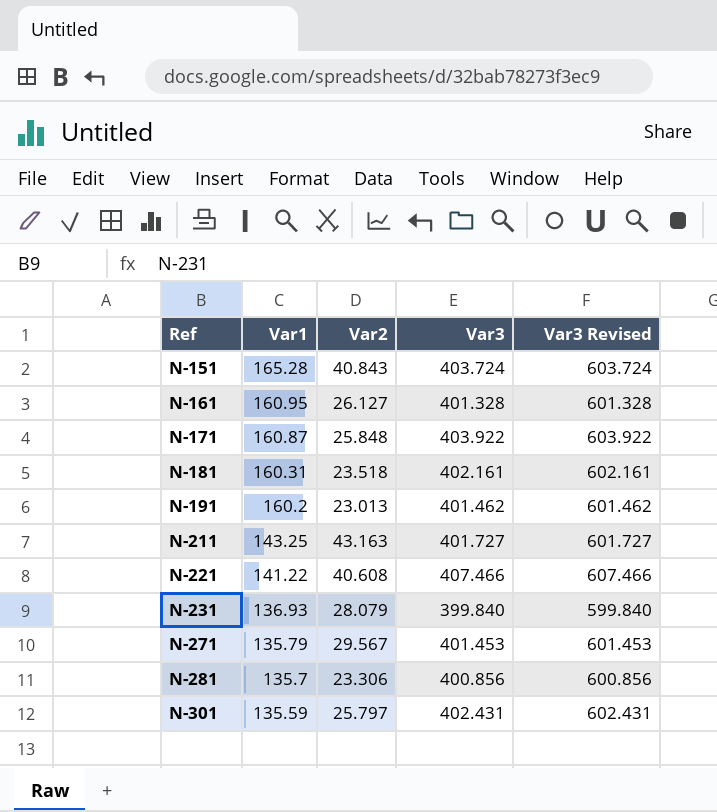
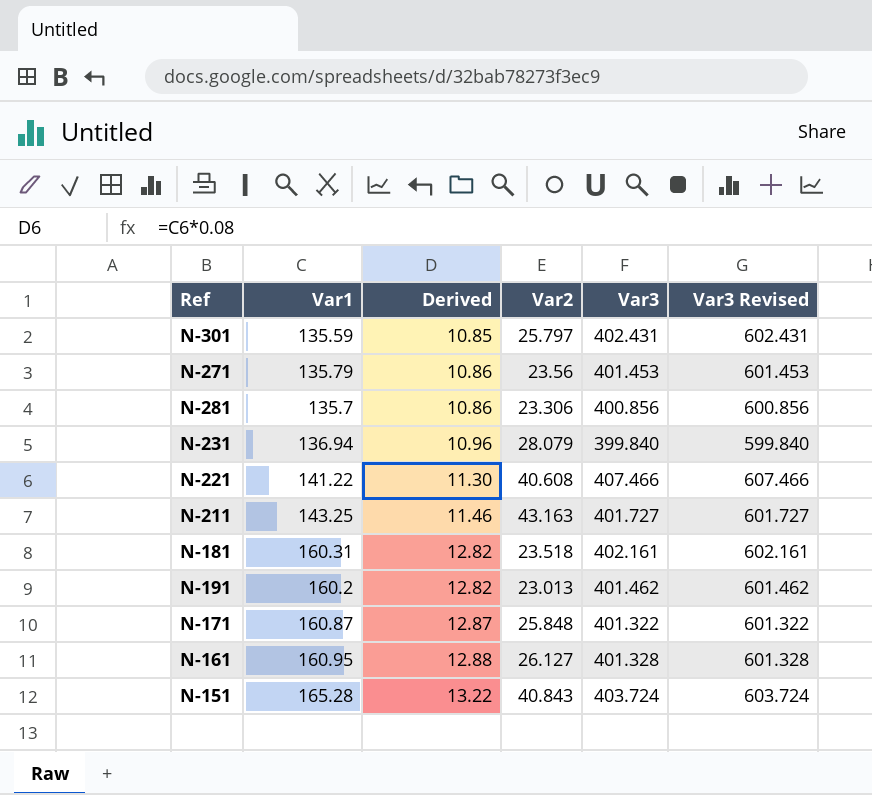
row order: Ref ascending -> Derived ascending
column Derived | formula: none -> [Var1] * 0.08
N-271 | Var2: 29.567 -> 23.56
N-231 | Var1: 136.93 -> 136.94
N-171 | Var3: 403.922 -> 401.322
N-171 | Var3 Revised: 603.922 -> 601.322

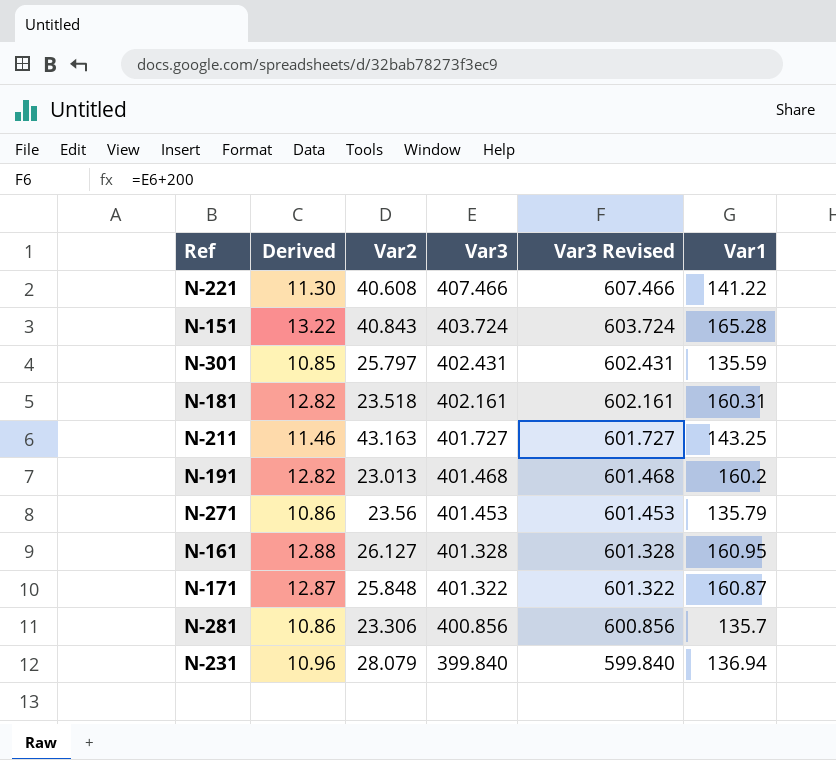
row order: Derived ascending -> Var3 descending
column Var1 | position: 2 -> 6
N-191 | Var3: 401.462 -> 401.468
N-191 | Var3 Revised: 601.462 -> 601.468

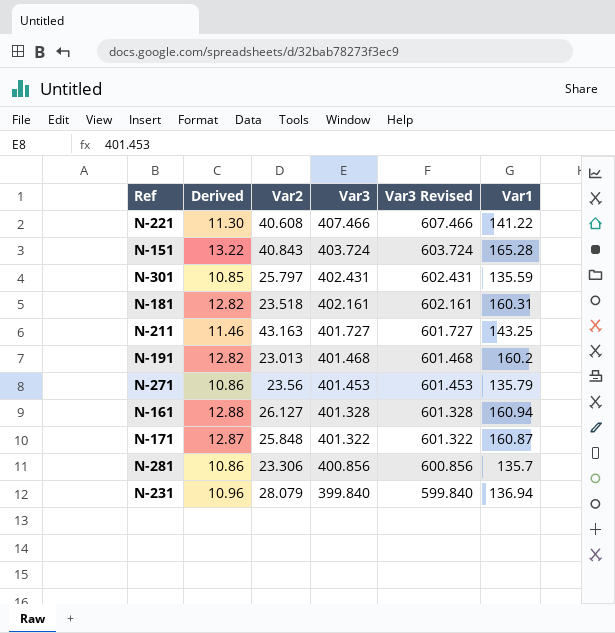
N-161 | Var1: 160.95 -> 160.94

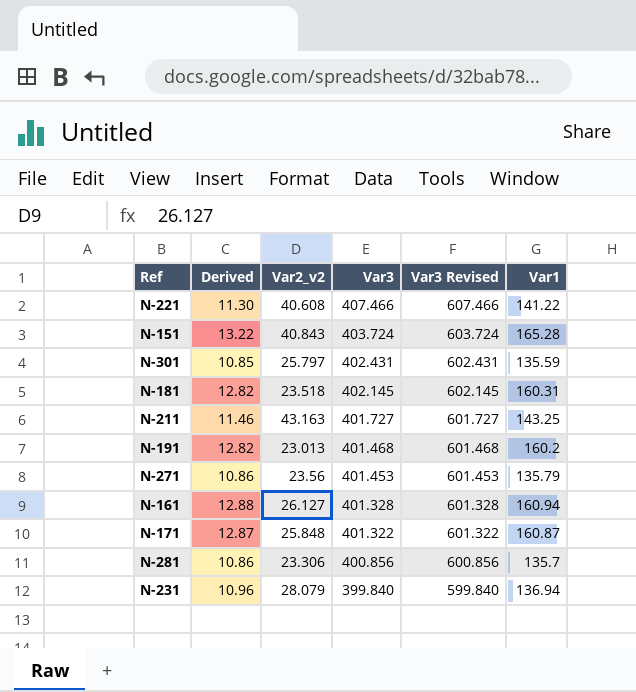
column name: Var2 -> Var2_v2
N-181 | Var3: 402.161 -> 402.145
N-181 | Var3 Revised: 602.161 -> 602.145

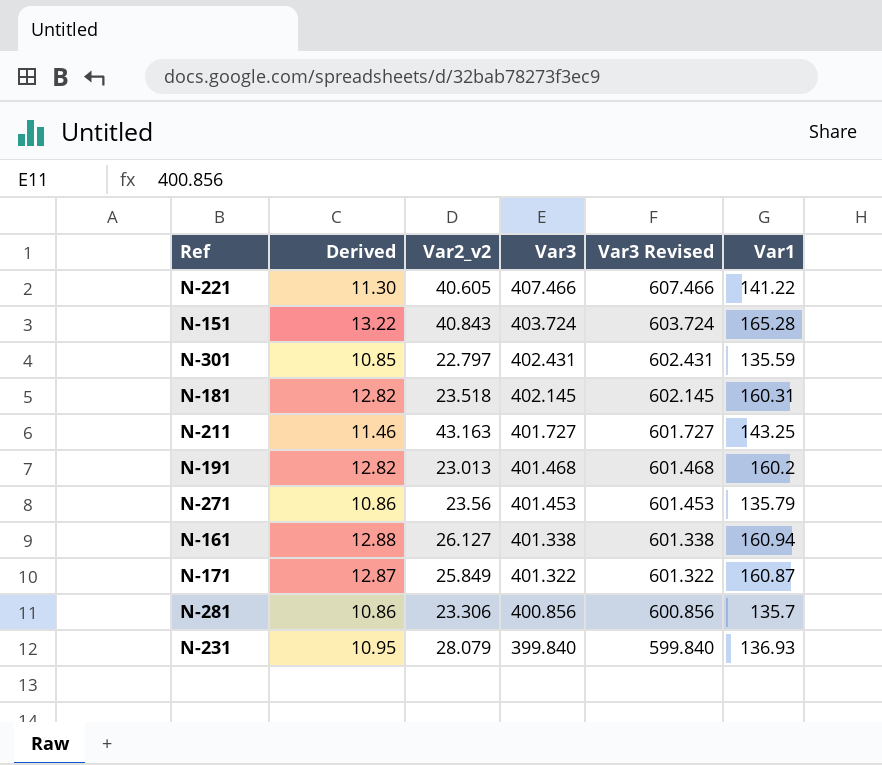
N-221 | Var2_v2: 40.608 -> 40.605
N-301 | Var2_v2: 25.797 -> 22.797
N-161 | Var3: 401.328 -> 401.338
N-161 | Var3 Revised: 601.328 -> 601.338
N-171 | Var2_v2: 25.848 -> 25.849
N-231 | Derived: 10.96 -> 10.95
N-231 | Var1: 136.94 -> 136.93

